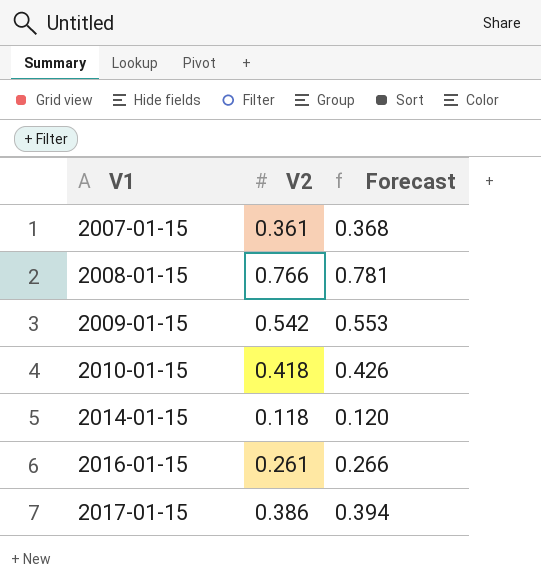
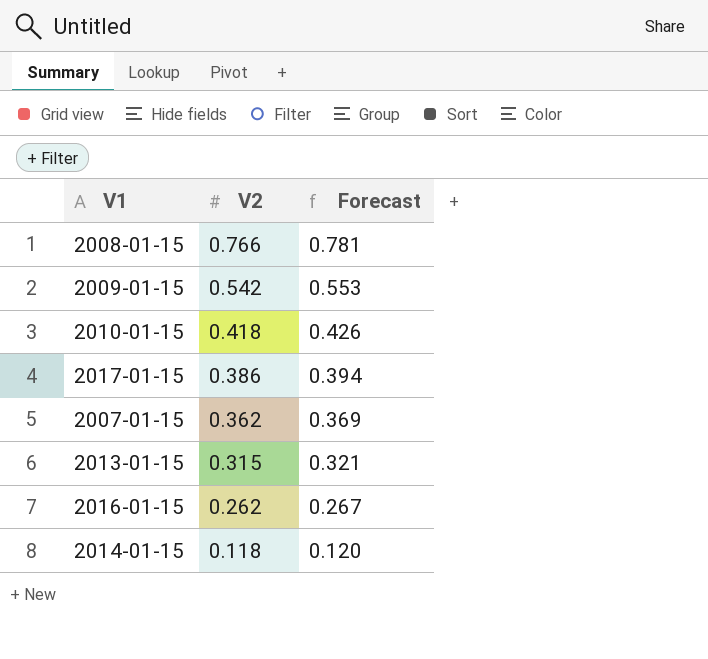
row order: V1 ascending -> V2 descending
2007-01-15 | V2: 0.361 -> 0.362
2007-01-15 | Forecast: 0.368 -> 0.369
row 2013-01-15: none -> 0.315 | 0.321
2016-01-15 | V2: 0.261 -> 0.262
2016-01-15 | Forecast: 0.266 -> 0.267

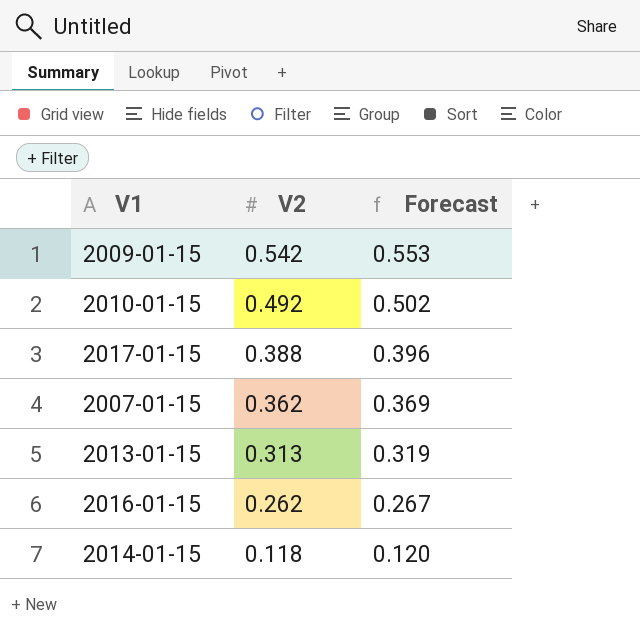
row 2008-01-15: 0.766 | 0.781 -> none
2010-01-15 | V2: 0.418 -> 0.492
2010-01-15 | Forecast: 0.426 -> 0.502
2017-01-15 | V2: 0.386 -> 0.388
2017-01-15 | Forecast: 0.394 -> 0.396
2013-01-15 | V2: 0.315 -> 0.313
2013-01-15 | Forecast: 0.321 -> 0.319

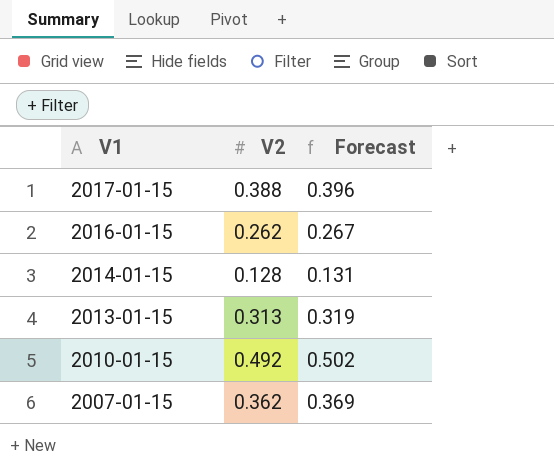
row order: V2 descending -> V1 descending
row 2009-01-15: 0.542 | 0.553 -> none
2014-01-15 | V2: 0.118 -> 0.128
2014-01-15 | Forecast: 0.120 -> 0.131

